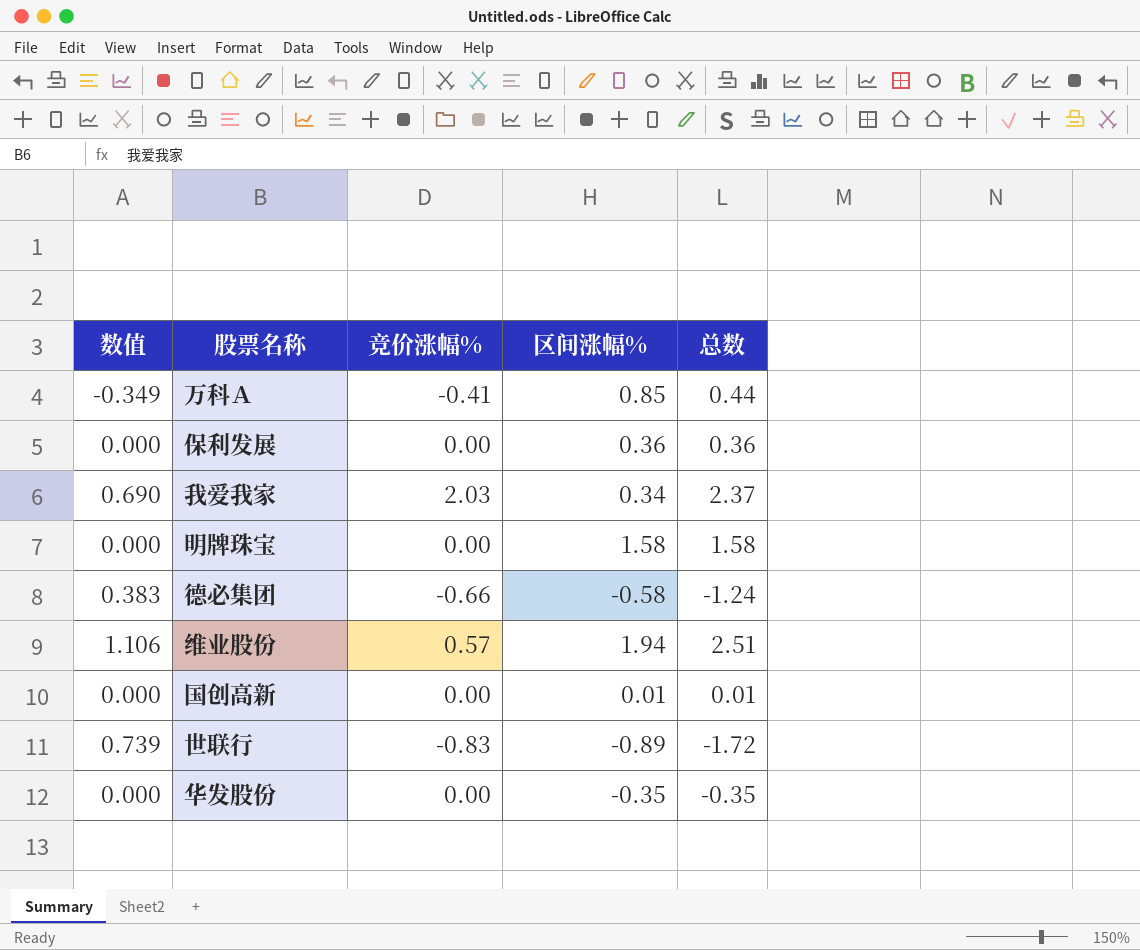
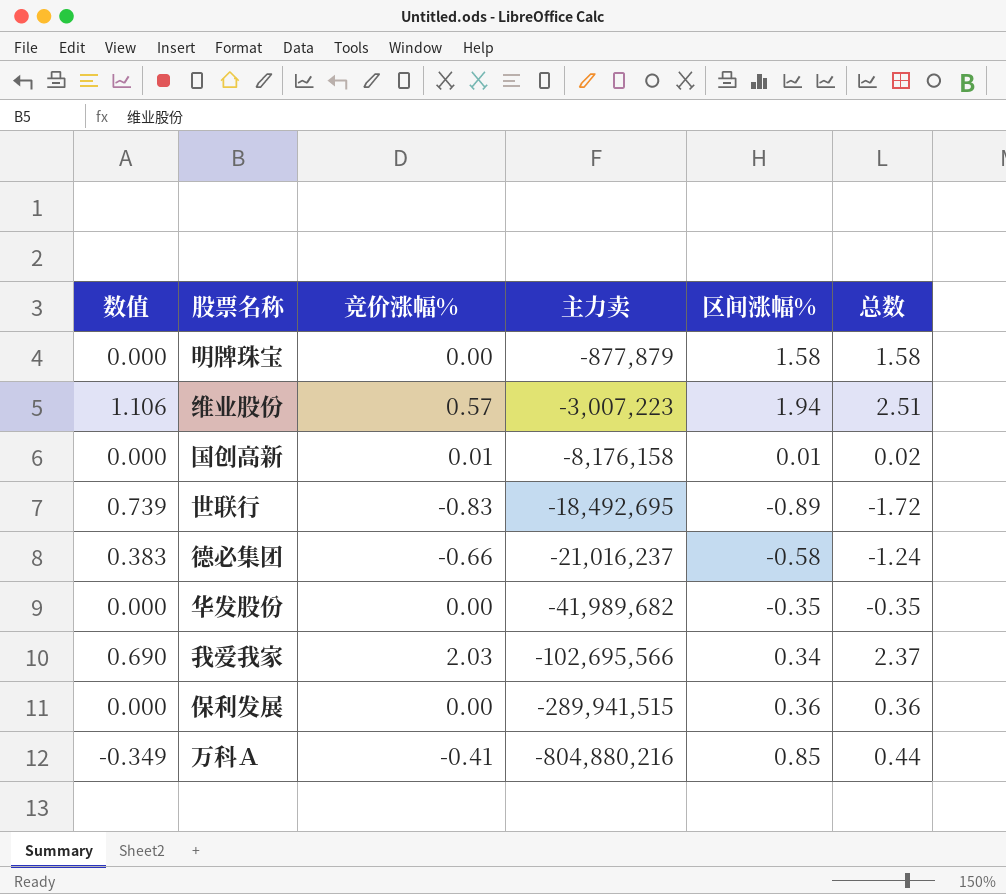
row order: none -> 主力卖 descending
column 主力卖 | position: none -> 4
国创高新 | 竞价涨幅%: 0.00 -> 0.01
国创高新 | 总数: 0.01 -> 0.02

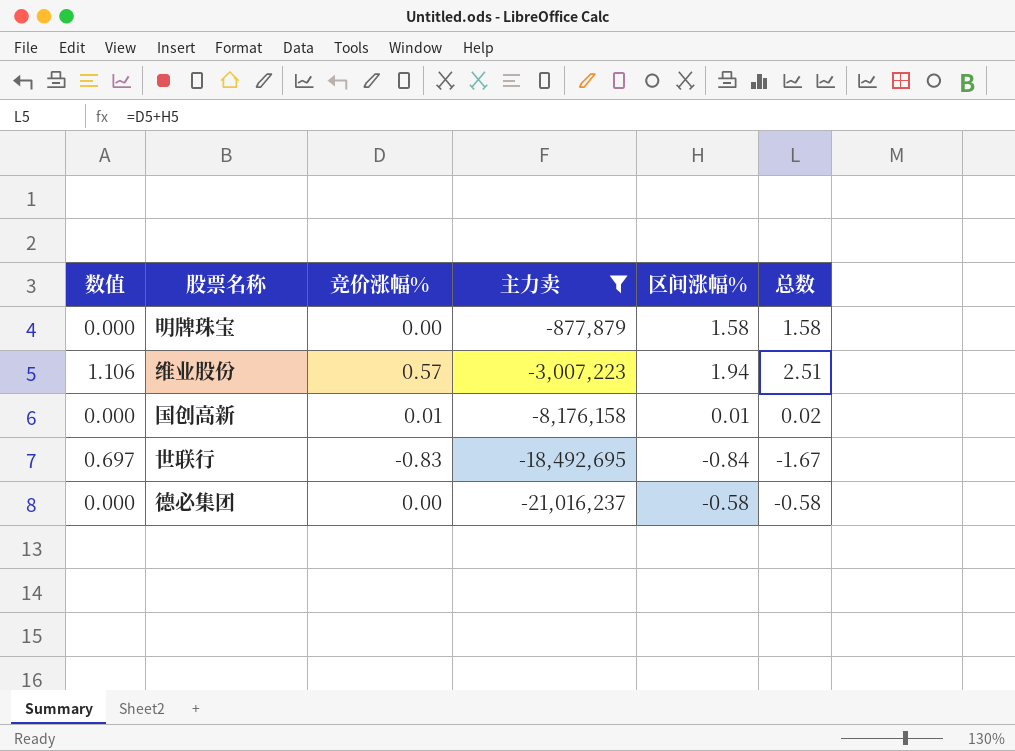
filter: none -> 主力卖 >= -21,016,237
世联行 | 数值: 0.739 -> 0.697
世联行 | 区间涨幅%: -0.89 -> -0.84
世联行 | 总数: -1.72 -> -1.67
德必集团 | 数值: 0.383 -> 0.000
德必集团 | 竞价涨幅%: -0.66 -> 0.00
德必集团 | 总数: -1.24 -> -0.58

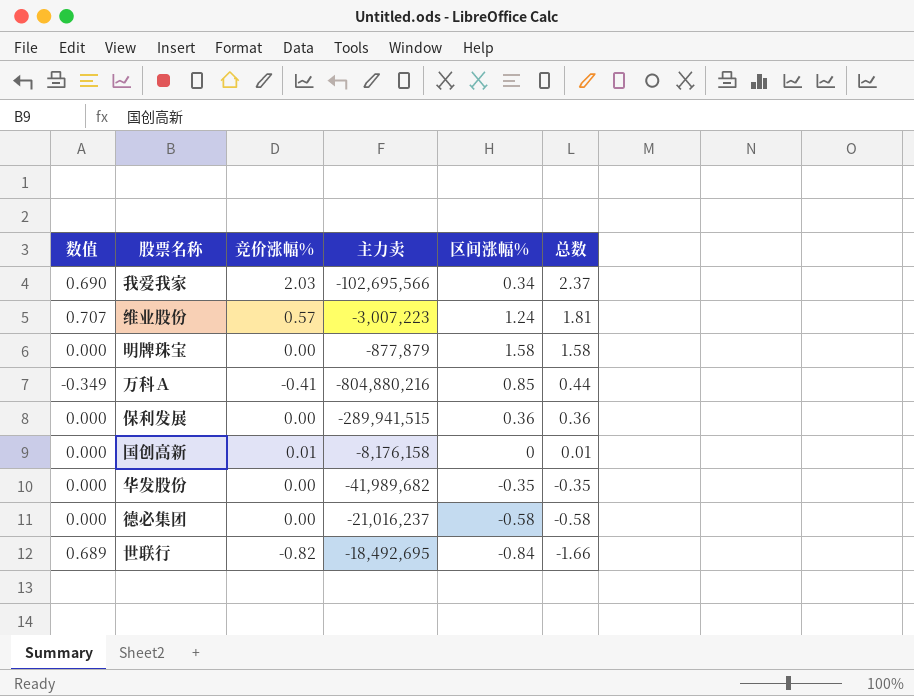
filter: 主力卖 >= -21,016,237 -> none
row order: 主力卖 descending -> 总数 descending
维业股份 | 数值: 1.106 -> 0.707
维业股份 | 区间涨幅%: 1.94 -> 1.24
维业股份 | 总数: 2.51 -> 1.81
国创高新 | 区间涨幅%: 0.01 -> 0
国创高新 | 总数: 0.02 -> 0.01
世联行 | 数值: 0.697 -> 0.689
世联行 | 竞价涨幅%: -0.83 -> -0.82
世联行 | 总数: -1.67 -> -1.66

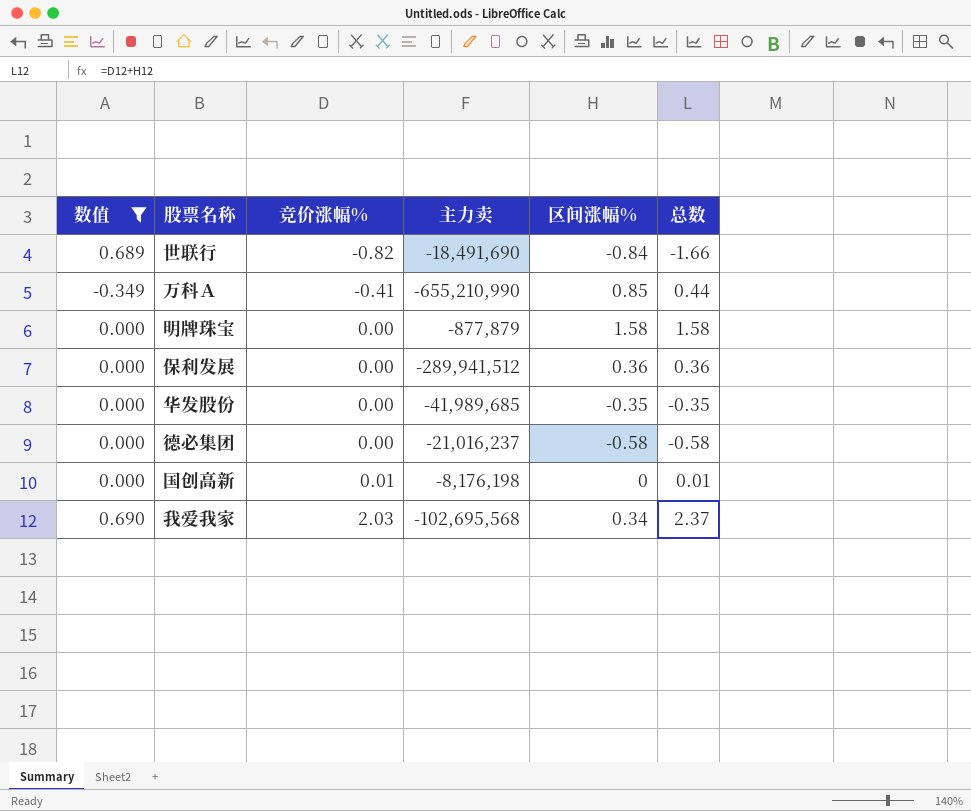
filter: none -> 数值 != 0.707
row order: 总数 descending -> 竞价涨幅% ascending
世联行 | 主力卖: -18,492,695 -> -18,491,690
万科Ａ | 主力卖: -804,880,216 -> -655,210,990
保利发展 | 主力卖: -289,941,515 -> -289,941,512
华发股份 | 主力卖: -41,989,682 -> -41,989,685
国创高新 | 主力卖: -8,176,158 -> -8,176,198
我爱我家 | 主力卖: -102,695,566 -> -102,695,568

